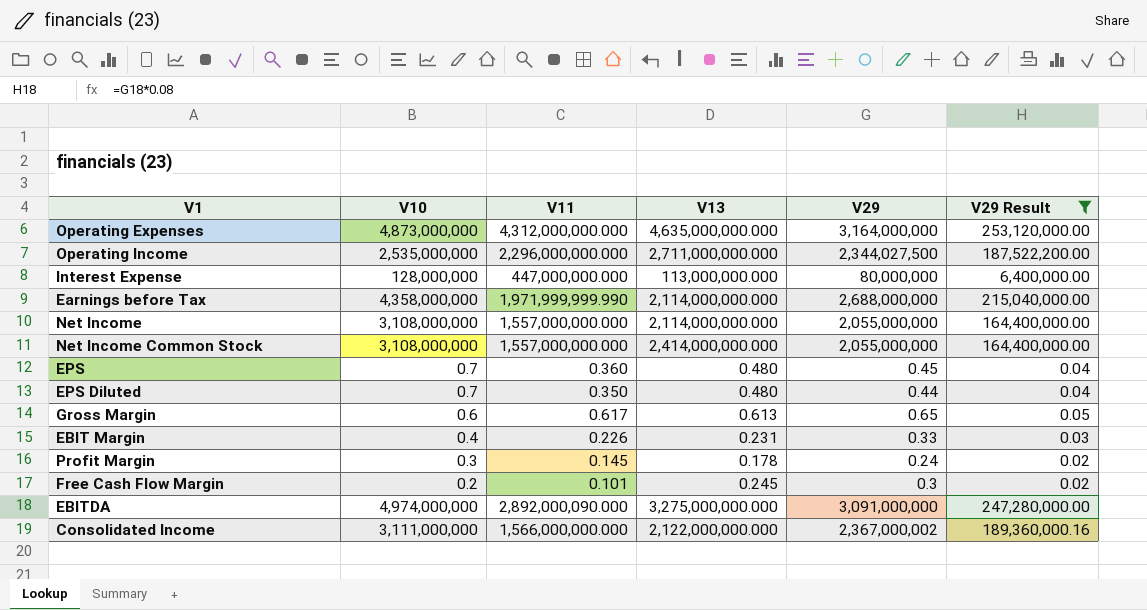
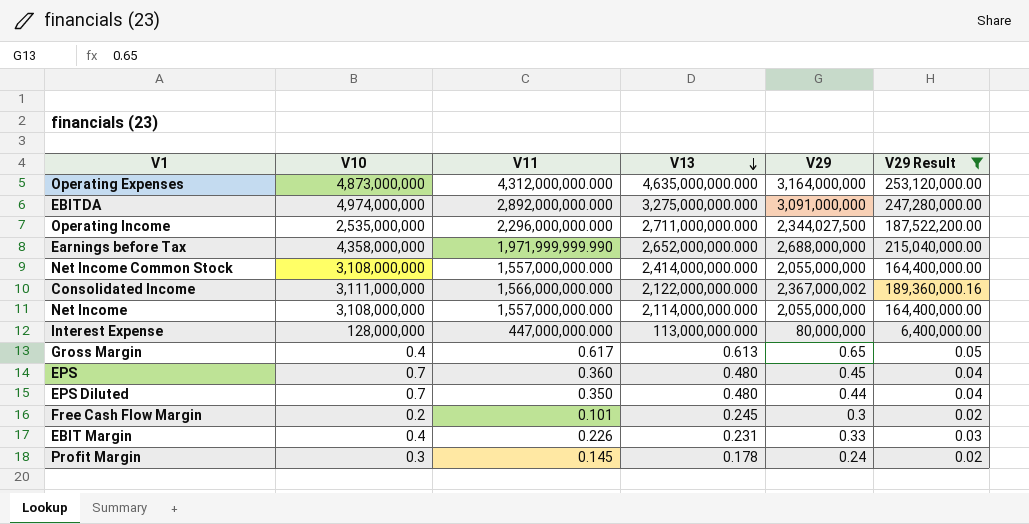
row order: none -> V13 descending
EBITDA | V11: 2,892,000,090.000 -> 2,892,000,000.000
Earnings before Tax | V13: 2,114,000,000.000 -> 2,652,000,000.000
Gross Margin | V10: 0.6 -> 0.4

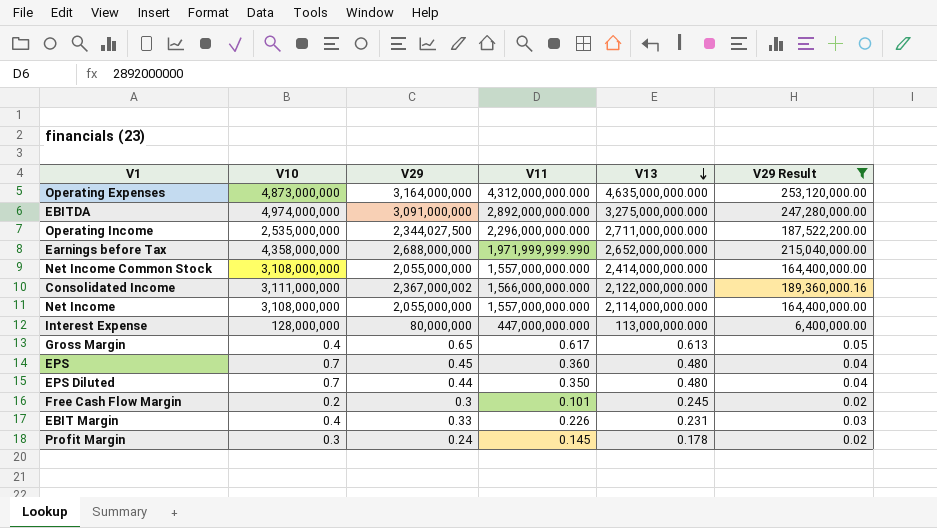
column V29 | position: 5 -> 3

